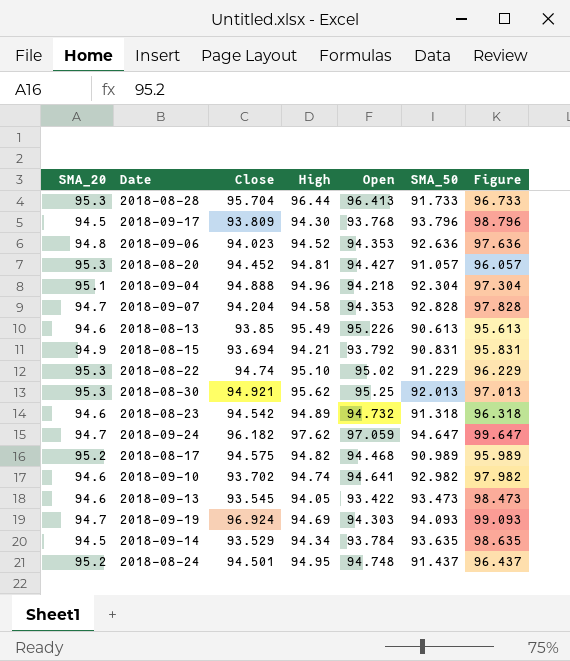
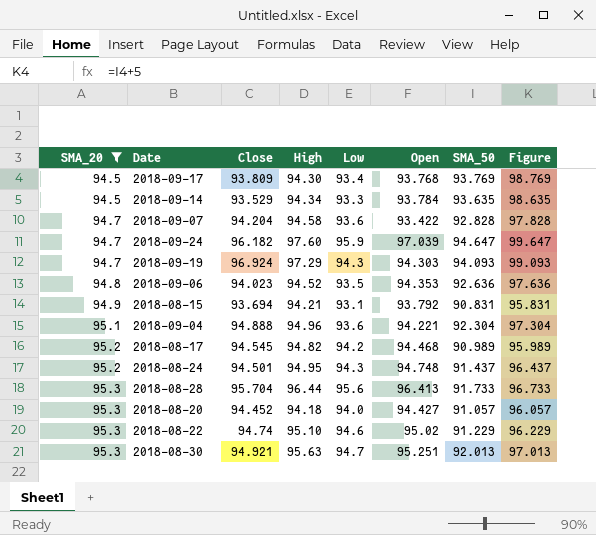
filter: none -> SMA_20 != 94.6
row order: none -> SMA_20 ascending
column Low | position: none -> 5
2018-09-17 | SMA_50: 93.796 -> 93.769
2018-09-17 | Figure: 98.796 -> 98.769
2018-09-07 | Open: 94.353 -> 93.422
2018-09-24 | High: 97.62 -> 97.60
2018-09-24 | Open: 97.059 -> 97.039
2018-09-19 | High: 94.69 -> 97.29
2018-09-04 | Open: 94.218 -> 94.221
2018-08-17 | Close: 94.575 -> 94.545
2018-08-20 | High: 94.81 -> 94.18
2018-08-30 | High: 95.62 -> 95.63
2018-08-30 | Open: 95.25 -> 95.251

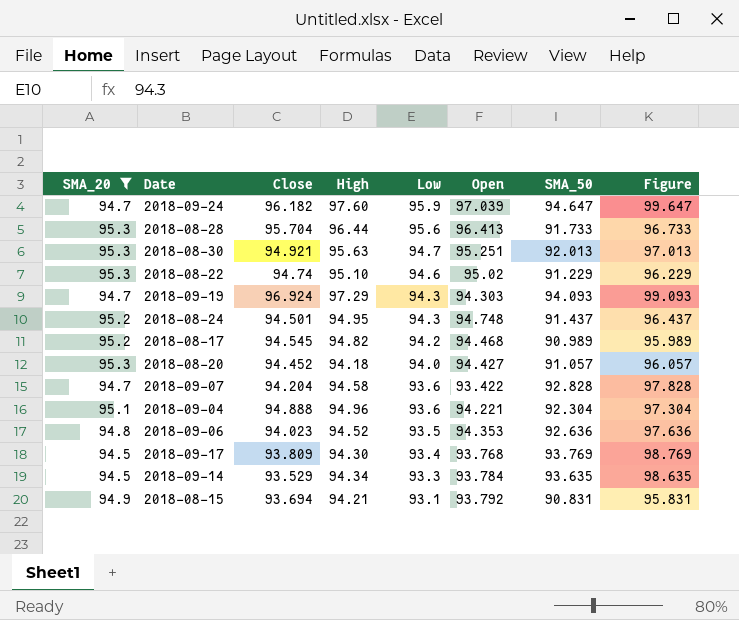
row order: SMA_20 ascending -> Low descending

